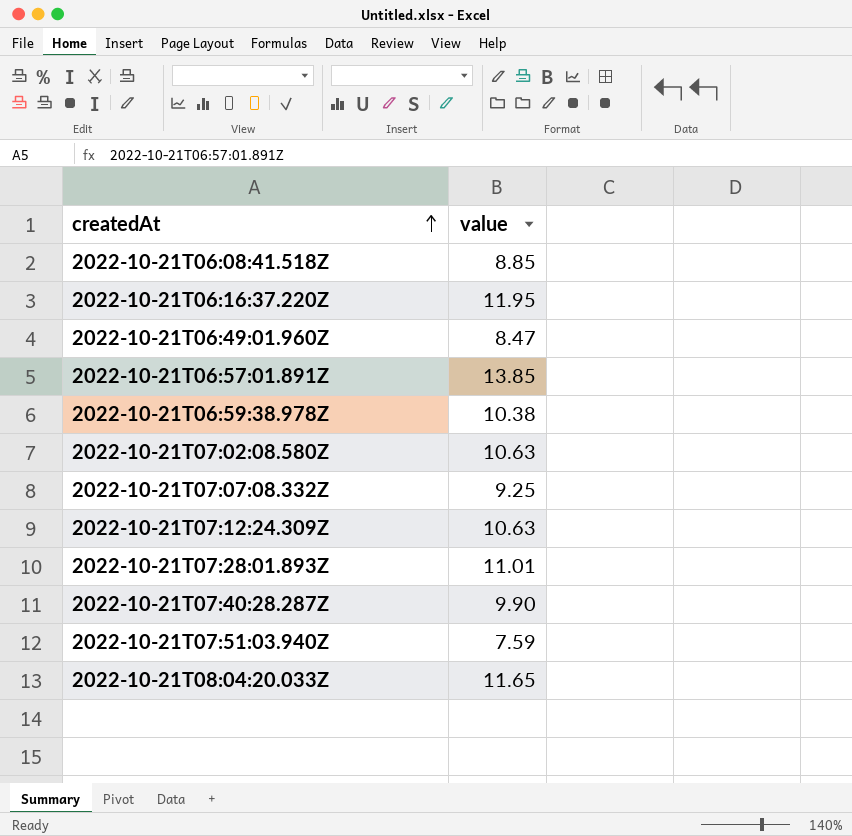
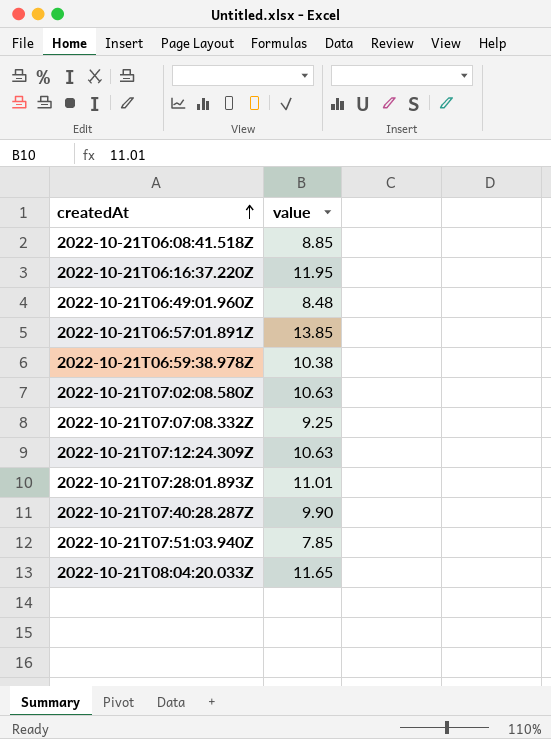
2022-10-21T06:49:01.960Z | value: 8.47 -> 8.48
2022-10-21T07:51:03.940Z | value: 7.59 -> 7.85

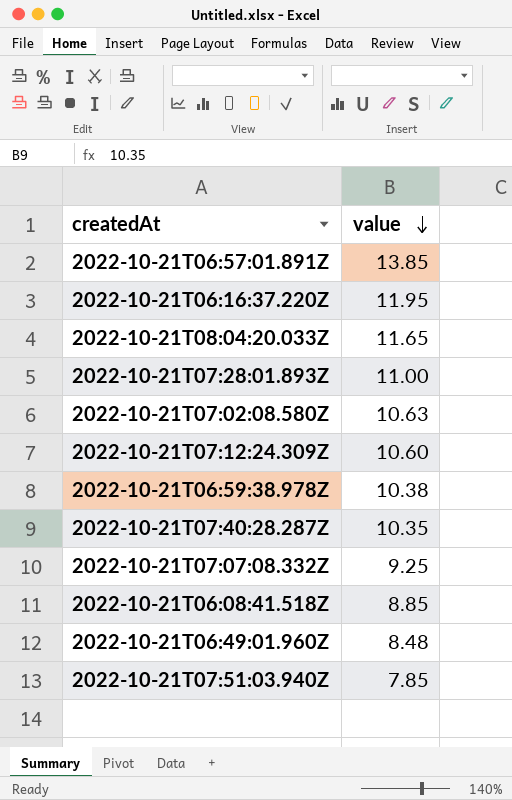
row order: createdAt ascending -> value descending
2022-10-21T07:28:01.893Z | value: 11.01 -> 11.00
2022-10-21T07:12:24.309Z | value: 10.63 -> 10.60
2022-10-21T07:40:28.287Z | value: 9.90 -> 10.35

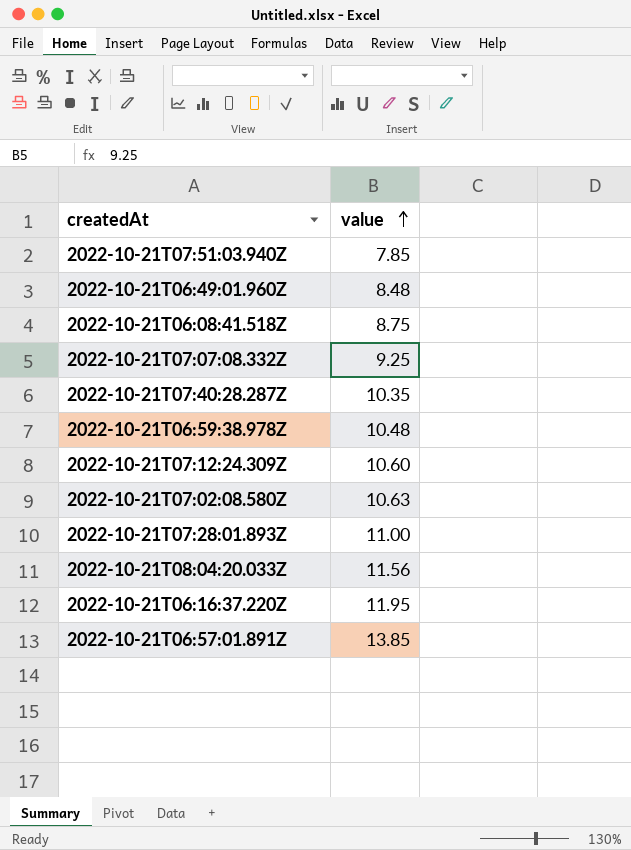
row order: value descending -> value ascending
2022-10-21T06:08:41.518Z | value: 8.85 -> 8.75
2022-10-21T06:59:38.978Z | value: 10.38 -> 10.48
2022-10-21T08:04:20.033Z | value: 11.65 -> 11.56

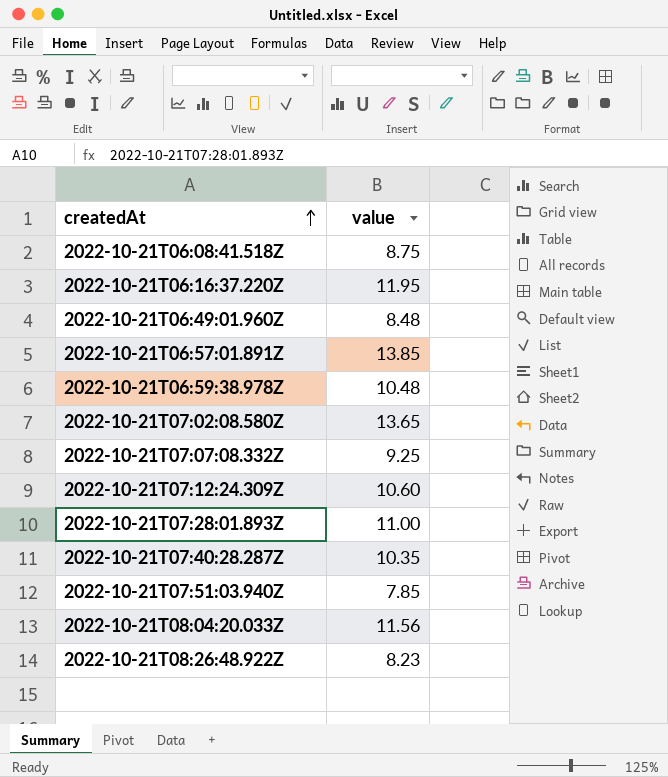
row order: value ascending -> createdAt ascending
2022-10-21T07:02:08.580Z | value: 10.63 -> 13.65
row 2022-10-21T08:26:48.922Z: none -> 8.23

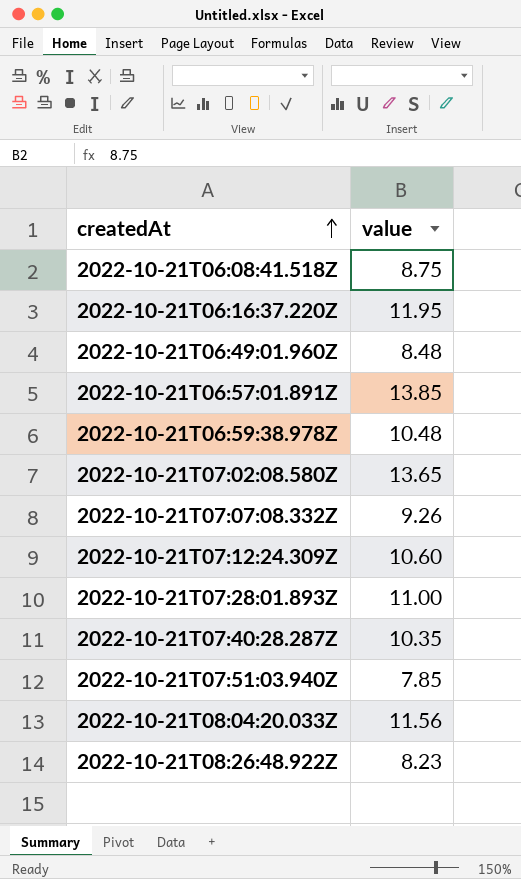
2022-10-21T07:07:08.332Z | value: 9.25 -> 9.26

